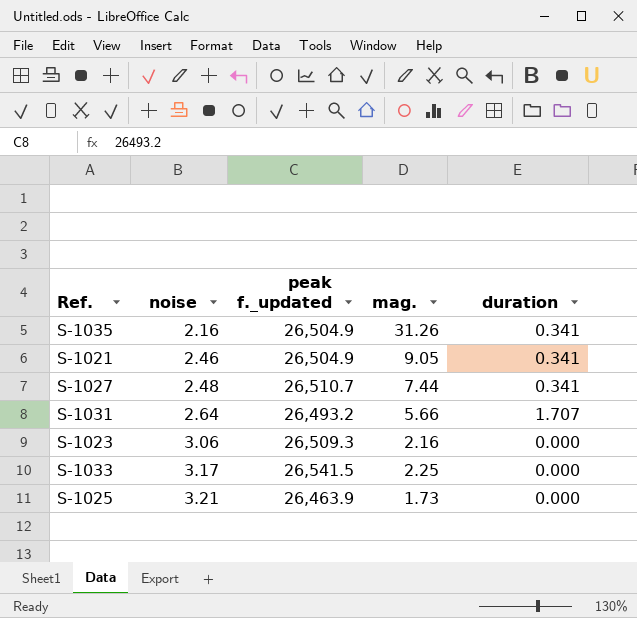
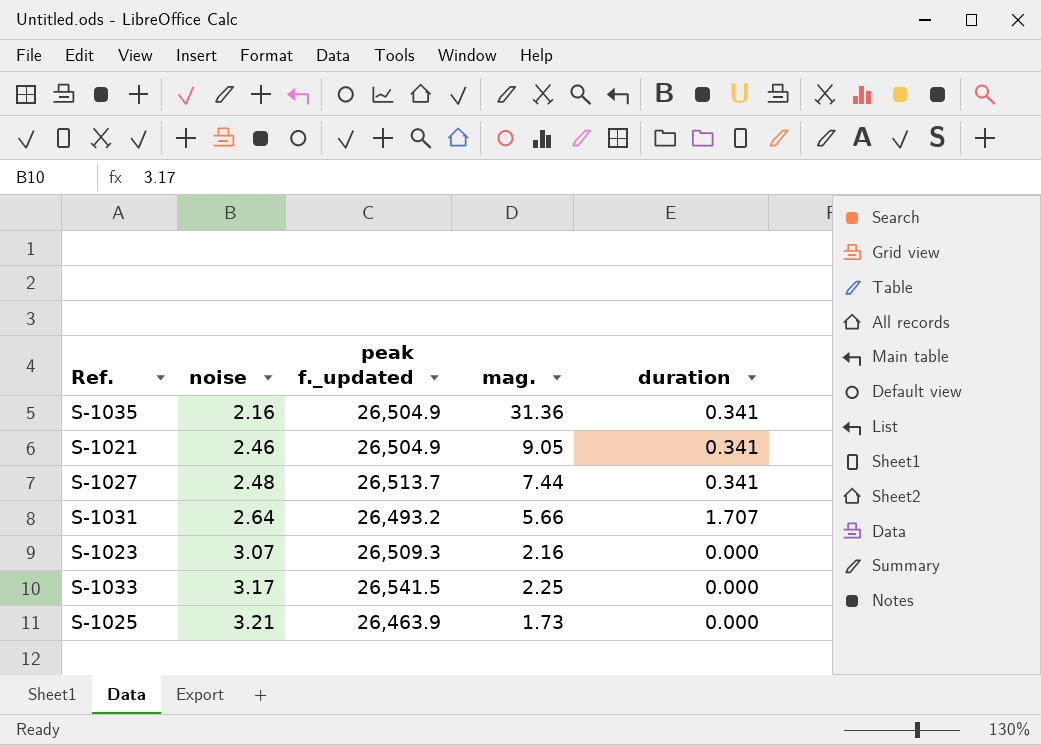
S-1035 | mag.: 31.26 -> 31.36
S-1027 | peak f._updated: 26,510.7 -> 26,513.7
S-1023 | noise: 3.06 -> 3.07

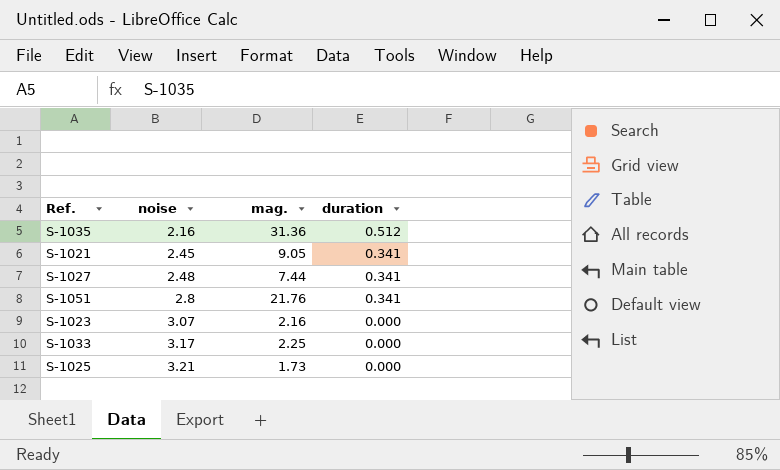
column peak f._updated | position: 3 -> none
row S-1031: 2.64 | 26,493.2 | 5.66 | 1.707 -> none
S-1035 | duration: 0.341 -> 0.512
S-1021 | noise: 2.46 -> 2.45
row S-1051: none -> 2.8 | 21.76 | 0.341

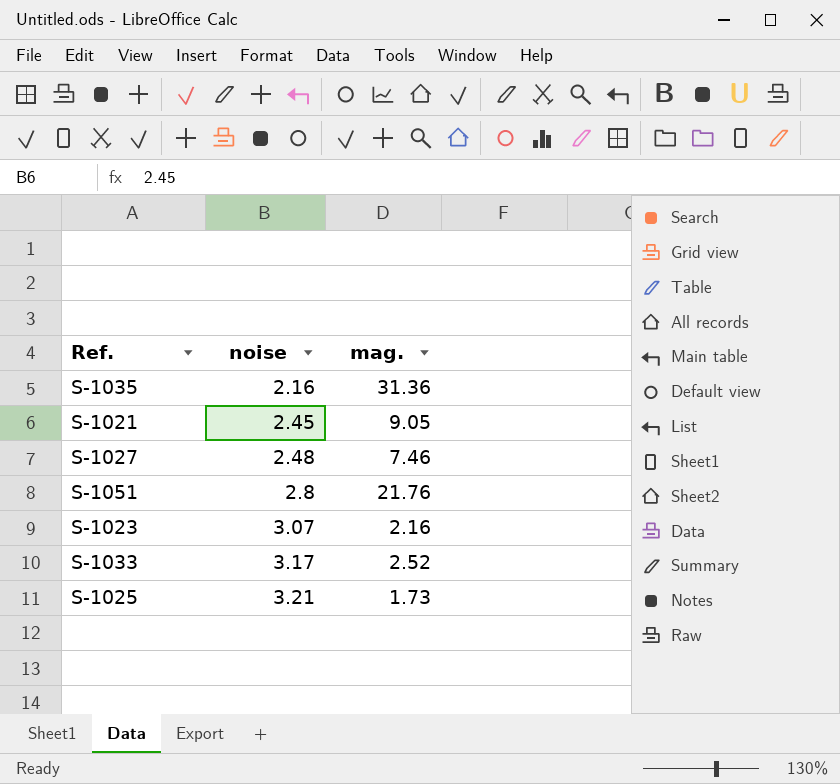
column duration | position: 4 -> none
S-1027 | mag.: 7.44 -> 7.46
S-1033 | mag.: 2.25 -> 2.52

